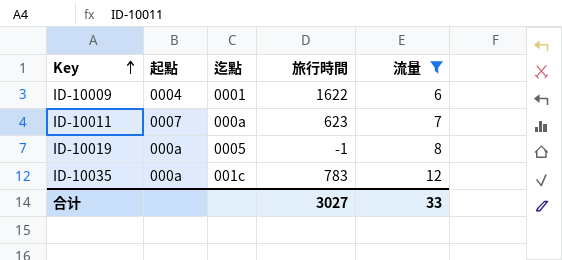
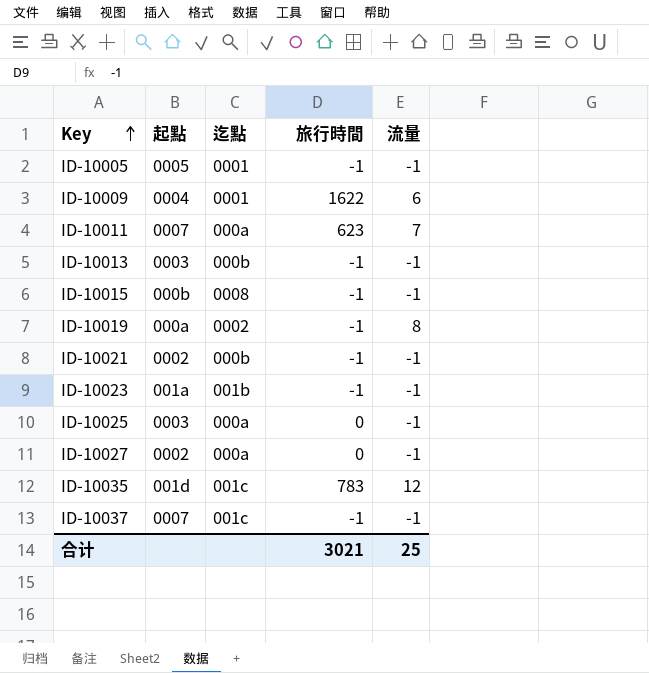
filter: 流量 != -1 -> none
ID-10019 | 迄點: 0005 -> 0002
ID-10035 | 起點: 000a -> 001d
合计 | 旅行時間: 3027 -> 3021
合计 | 流量: 33 -> 25

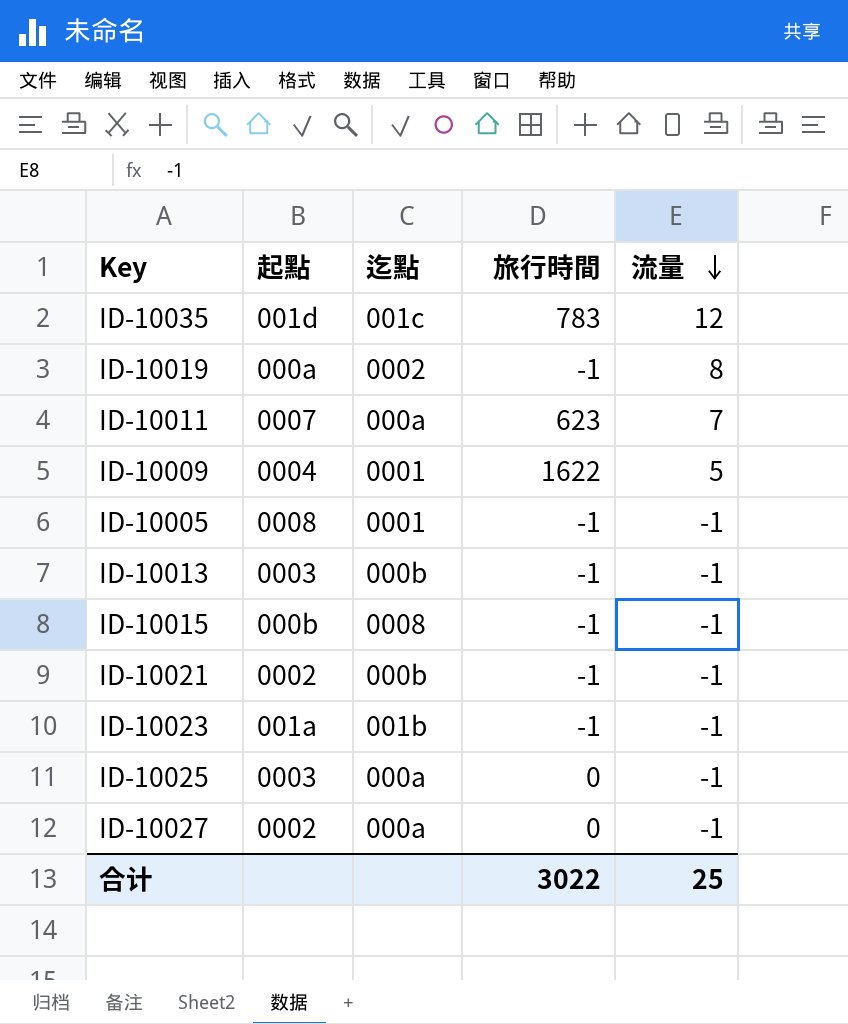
row order: Key ascending -> 流量 descending
row ID-10037: 0007 | 001c | -1 | -1 -> none
ID-10009 | 流量: 6 -> 5
ID-10005 | 起點: 0005 -> 0008
合计 | 旅行時間: 3021 -> 3022

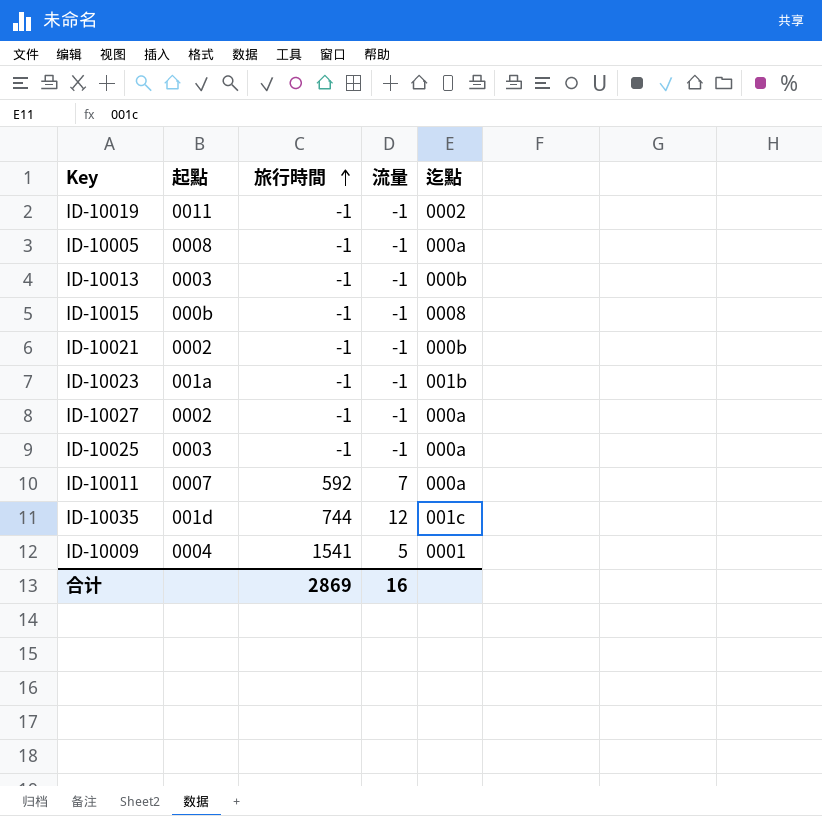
row order: 流量 descending -> 旅行時間 ascending
column 迄點 | position: 3 -> 5
ID-10019 | 起點: 000a -> 0011
ID-10019 | 流量: 8 -> -1
ID-10005 | 迄點: 0001 -> 000a
ID-10027 | 旅行時間: 0 -> -1
ID-10025 | 旅行時間: 0 -> -1
ID-10011 | 旅行時間: 623 -> 592
ID-10035 | 旅行時間: 783 -> 744
ID-10009 | 旅行時間: 1622 -> 1541
合计 | 旅行時間: 3022 -> 2869
合计 | 流量: 25 -> 16

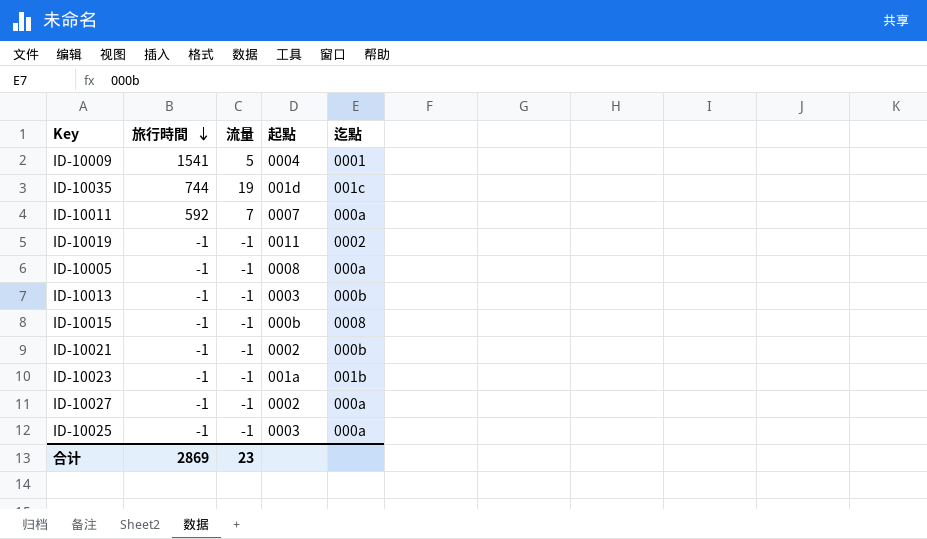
row order: 旅行時間 ascending -> 旅行時間 descending
column 起點 | position: 2 -> 4
ID-10035 | 流量: 12 -> 19
合计 | 流量: 16 -> 23

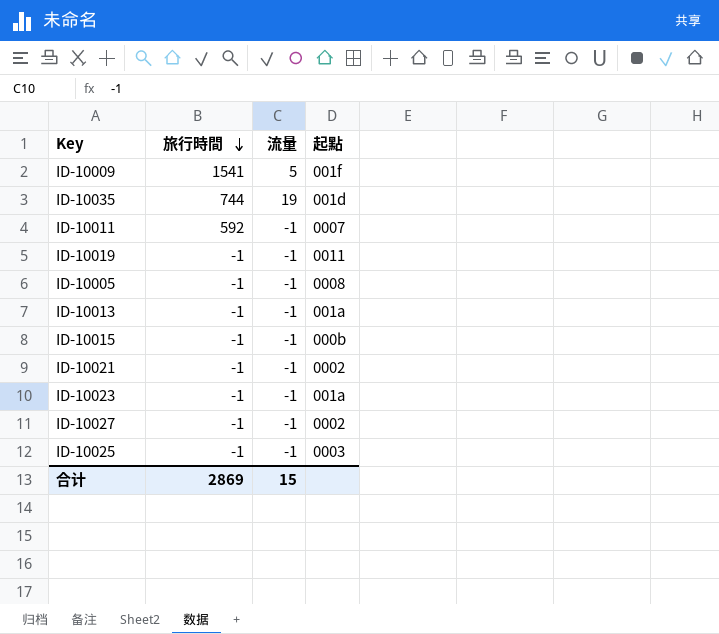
column 迄點 | position: 5 -> none
ID-10009 | 起點: 0004 -> 001f
ID-10011 | 流量: 7 -> -1
ID-10013 | 起點: 0003 -> 001a
合计 | 流量: 23 -> 15

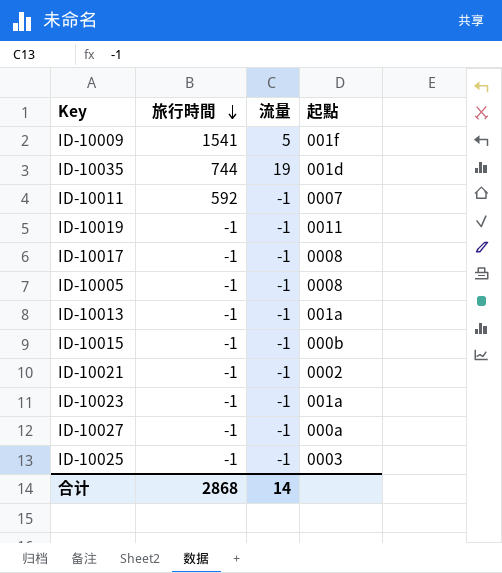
row ID-10017: none -> -1 | -1 | 0008
ID-10027 | 起點: 0002 -> 000a
合计 | 旅行時間: 2869 -> 2868
合计 | 流量: 15 -> 14

